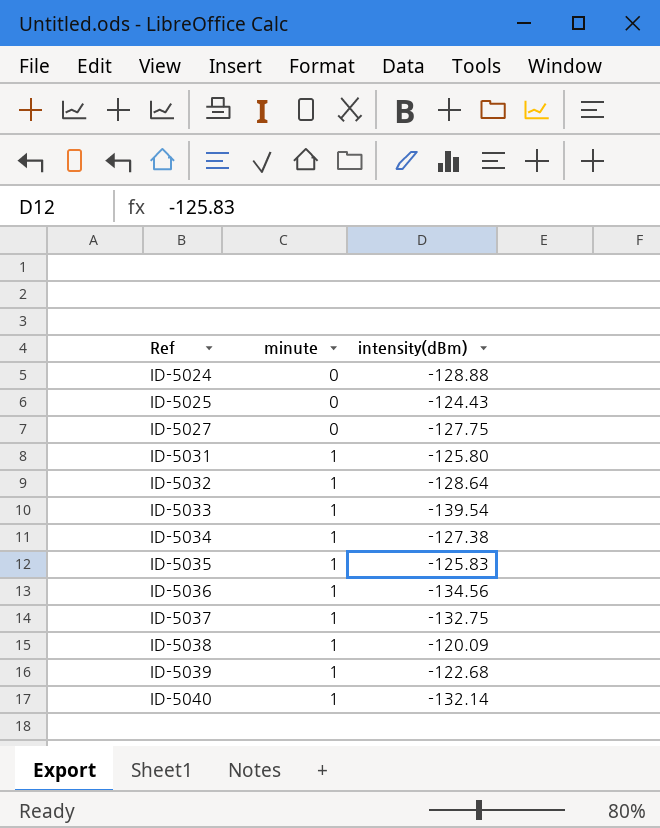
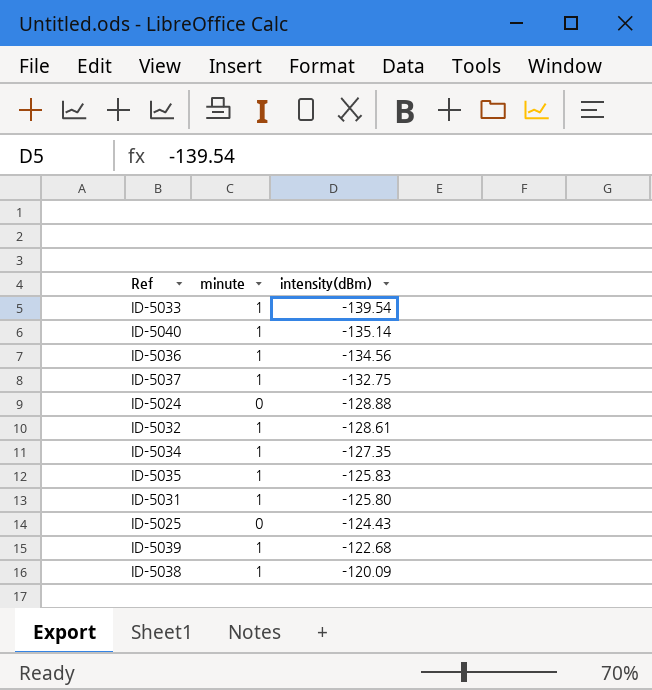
row order: Ref ascending -> intensity(dBm) ascending
row ID-5027: 0 | -127.75 -> none
ID-5040 | intensity(dBm): -132.14 -> -135.14
ID-5032 | intensity(dBm): -128.64 -> -128.61
ID-5034 | intensity(dBm): -127.38 -> -127.35

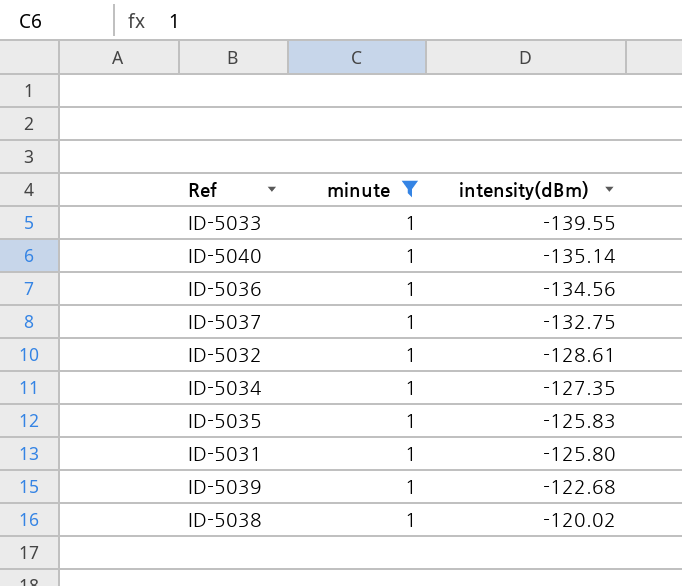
filter: none -> minute = 1
ID-5033 | intensity(dBm): -139.54 -> -139.55
ID-5038 | intensity(dBm): -120.09 -> -120.02

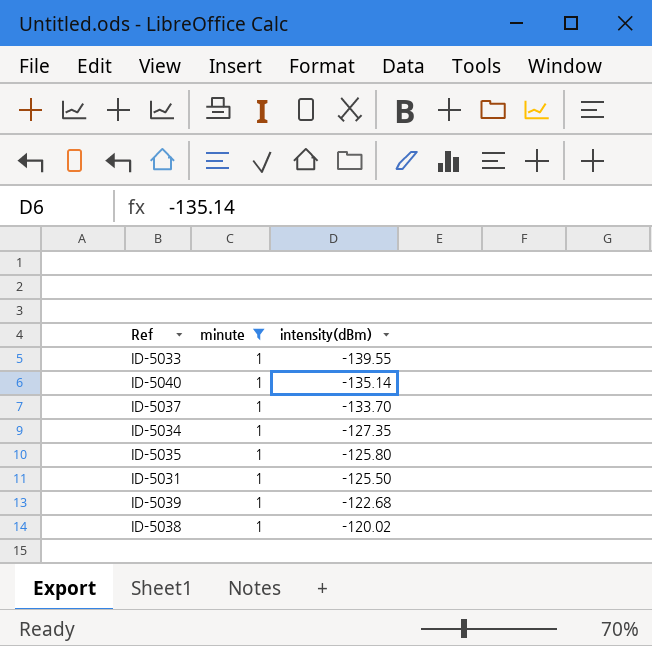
row ID-5036: 1 | -134.56 -> none
row ID-5032: 1 | -128.61 -> none
ID-5037 | intensity(dBm): -132.75 -> -133.70
ID-5035 | intensity(dBm): -125.83 -> -125.80
ID-5031 | intensity(dBm): -125.80 -> -125.50

